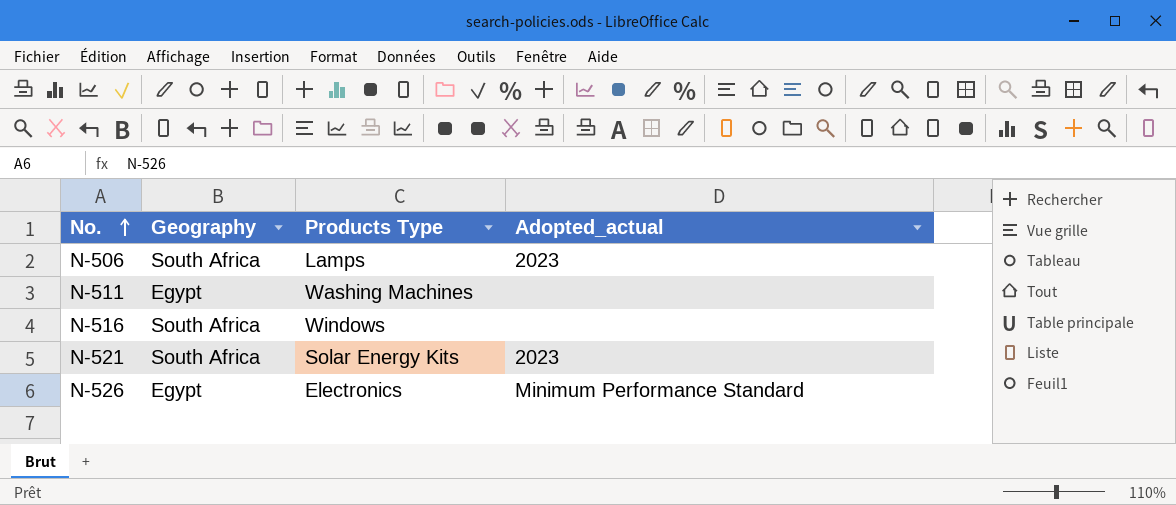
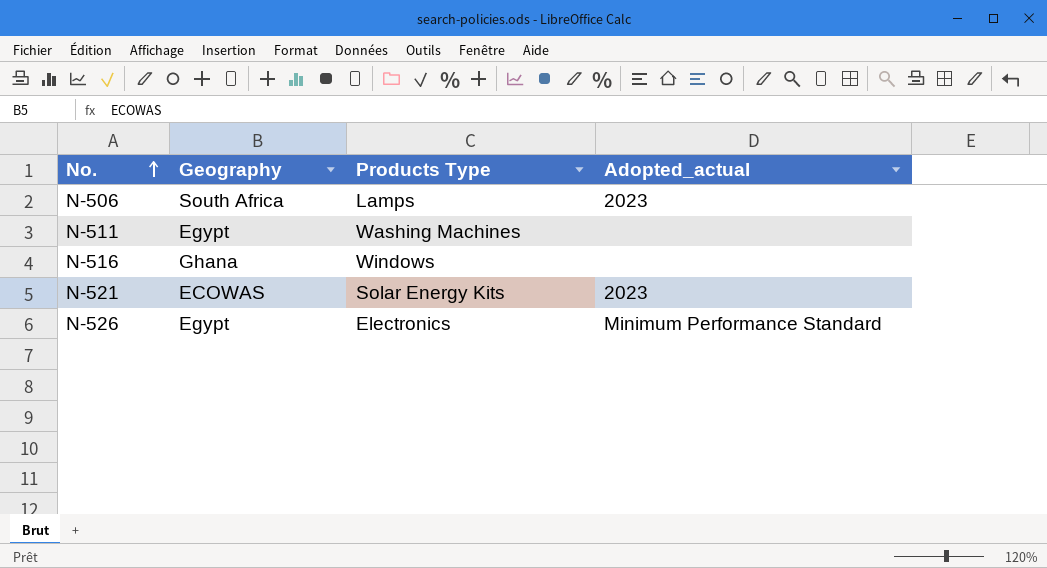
N-516 | Geography: South Africa -> Ghana
N-521 | Geography: South Africa -> ECOWAS

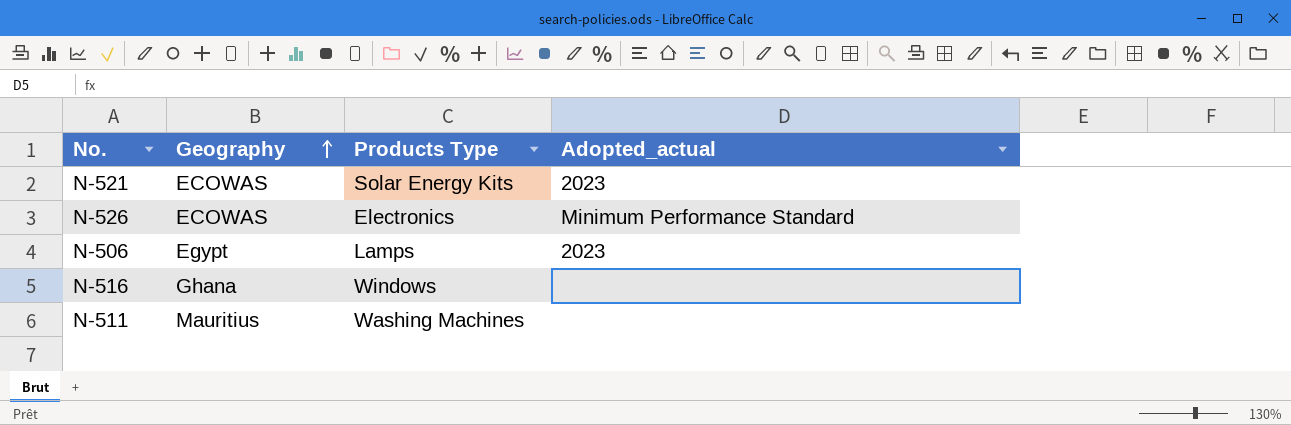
row order: No. ascending -> Geography ascending
N-526 | Geography: Egypt -> ECOWAS
N-506 | Geography: South Africa -> Egypt
N-511 | Geography: Egypt -> Mauritius

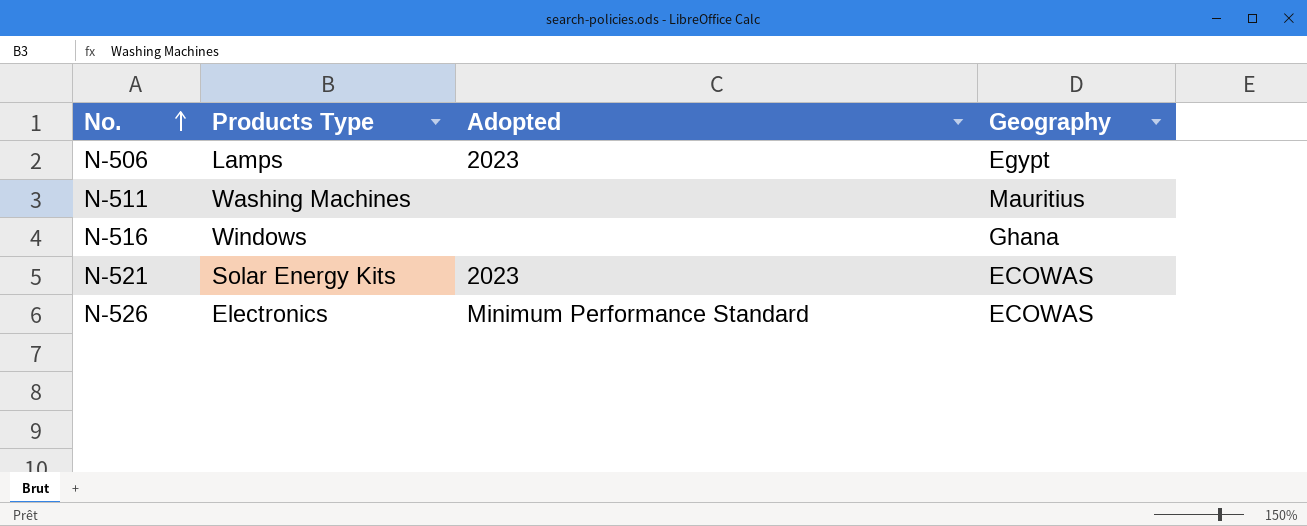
row order: Geography ascending -> No. ascending
column name: Adopted_actual -> Adopted
column Geography | position: 2 -> 4

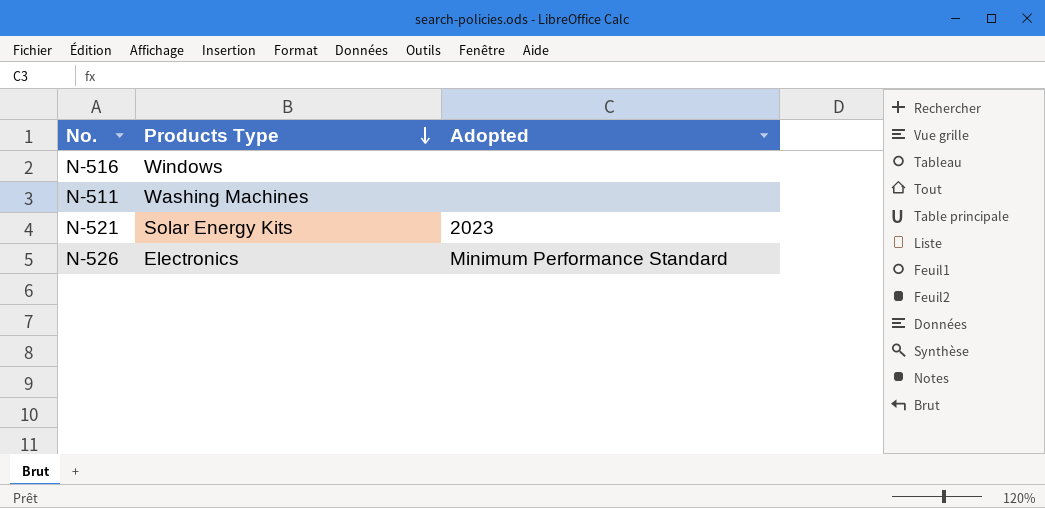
row order: No. ascending -> Products Type descending
column Geography | position: 4 -> none
row N-506: Lamps | 2023 | Egypt -> none

